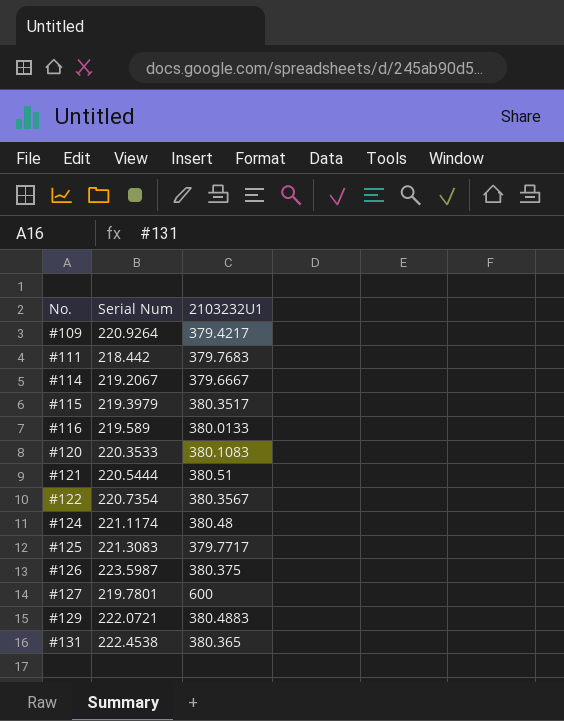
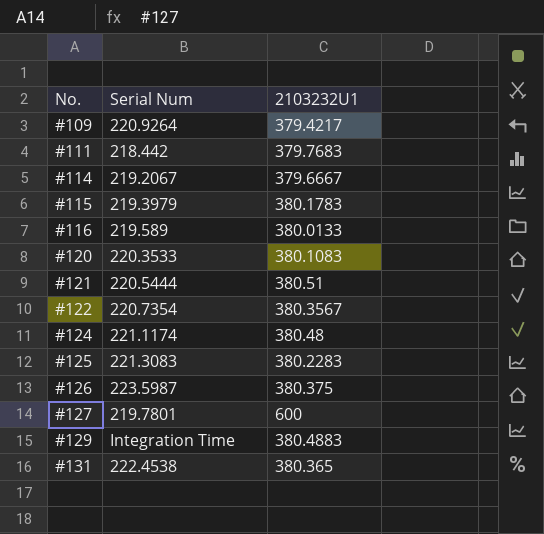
#115 | 2103232U1: 380.3517 -> 380.1783
#125 | 2103232U1: 379.7717 -> 380.2283
#129 | Serial Num: 222.0721 -> Integration Time

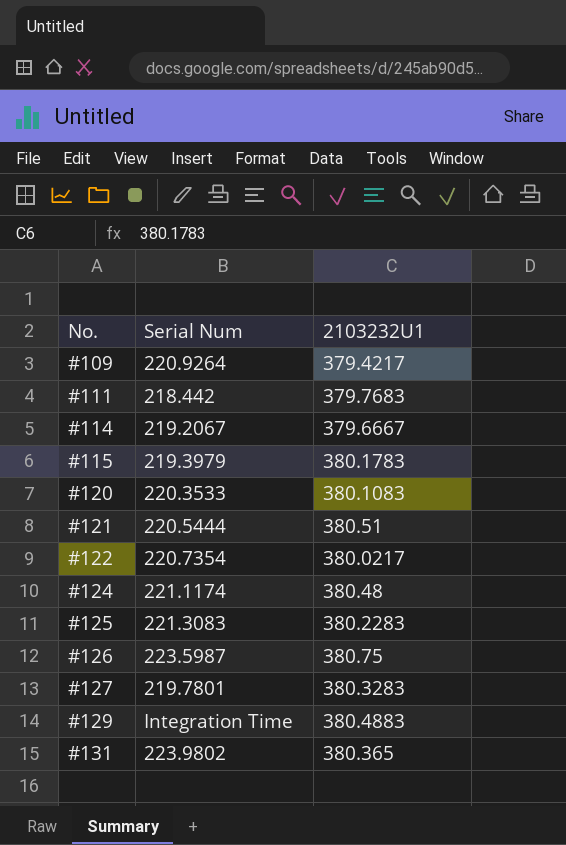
row #116: 219.589 | 380.0133 -> none
#122 | 2103232U1: 380.3567 -> 380.0217
#126 | 2103232U1: 380.375 -> 380.75
#127 | 2103232U1: 600 -> 380.3283
#131 | Serial Num: 222.4538 -> 223.9802

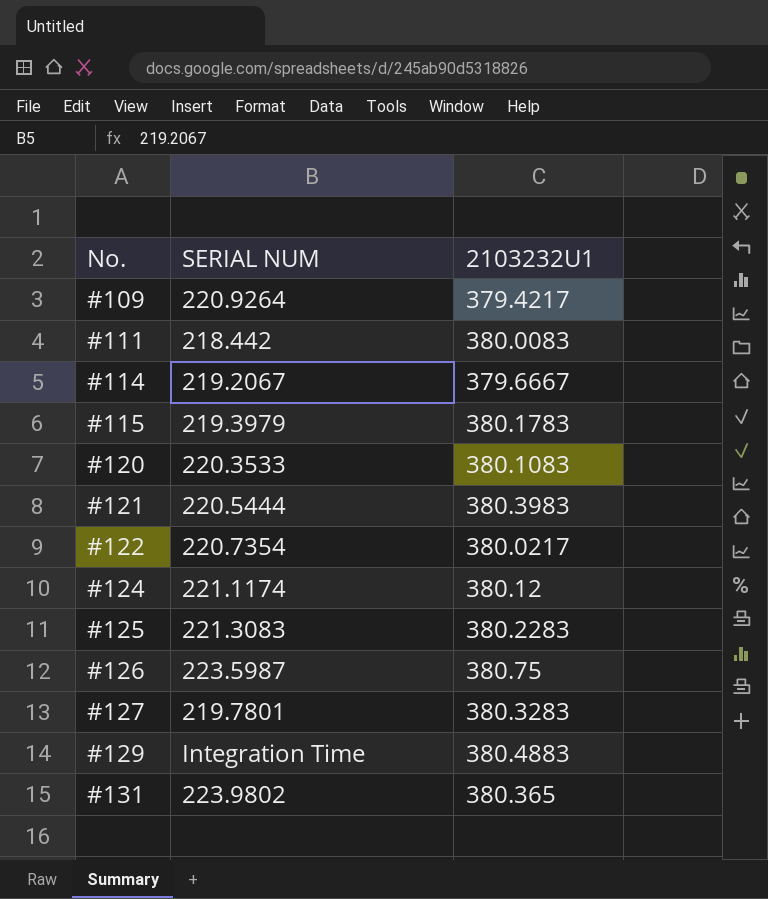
column name: Serial Num -> SERIAL NUM
#111 | 2103232U1: 379.7683 -> 380.0083
#121 | 2103232U1: 380.51 -> 380.3983
#124 | 2103232U1: 380.48 -> 380.12

